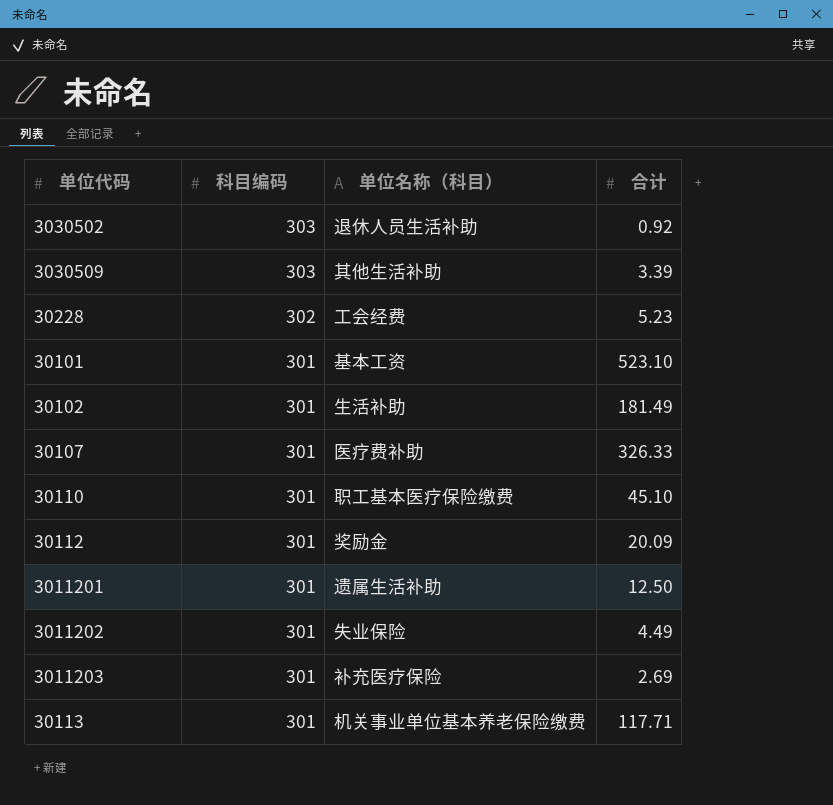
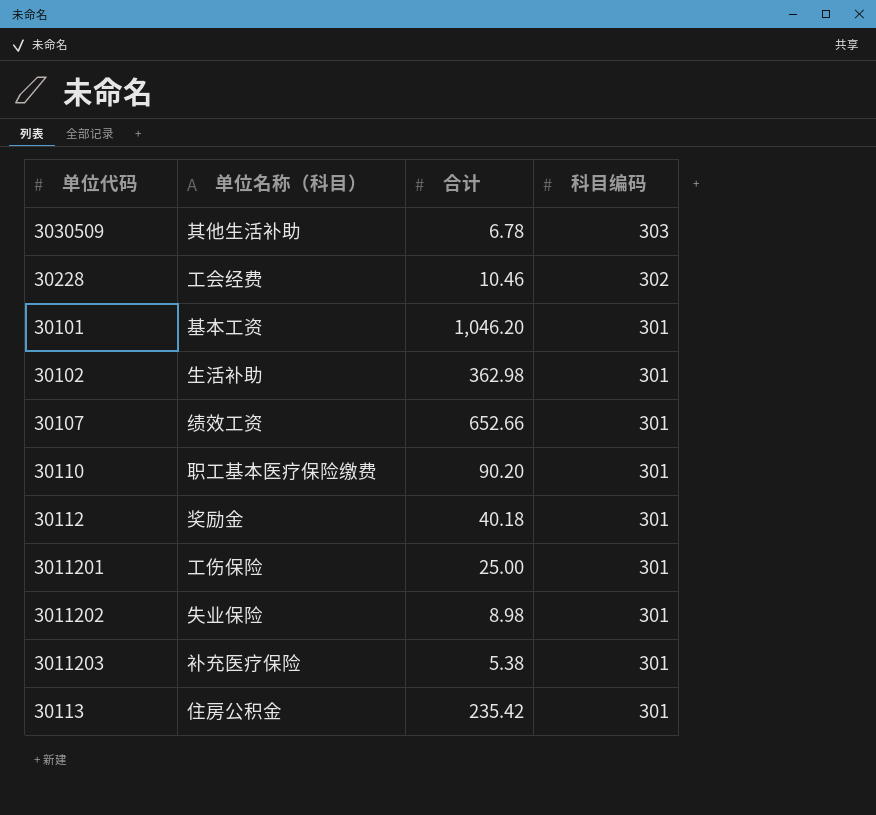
column 科目编码 | position: 2 -> 4
row 3030502: 303 | 退休人员生活补助 | 0.92 -> none
3030509 | 合计: 3.39 -> 6.78
30228 | 合计: 5.23 -> 10.46
30101 | 合计: 523.10 -> 1,046.20
30102 | 合计: 181.49 -> 362.98
30107 | 单位名称（科目）: 医疗费补助 -> 绩效工资
30107 | 合计: 326.33 -> 652.66
30110 | 合计: 45.10 -> 90.20
30112 | 合计: 20.09 -> 40.18
3011201 | 单位名称（科目）: 遗属生活补助 -> 工伤保险
3011201 | 合计: 12.50 -> 25.00
3011202 | 合计: 4.49 -> 8.98
3011203 | 合计: 2.69 -> 5.38
30113 | 单位名称（科目）: 机关事业单位基本养老保险缴费 -> 住房公积金
30113 | 合计: 117.71 -> 235.42

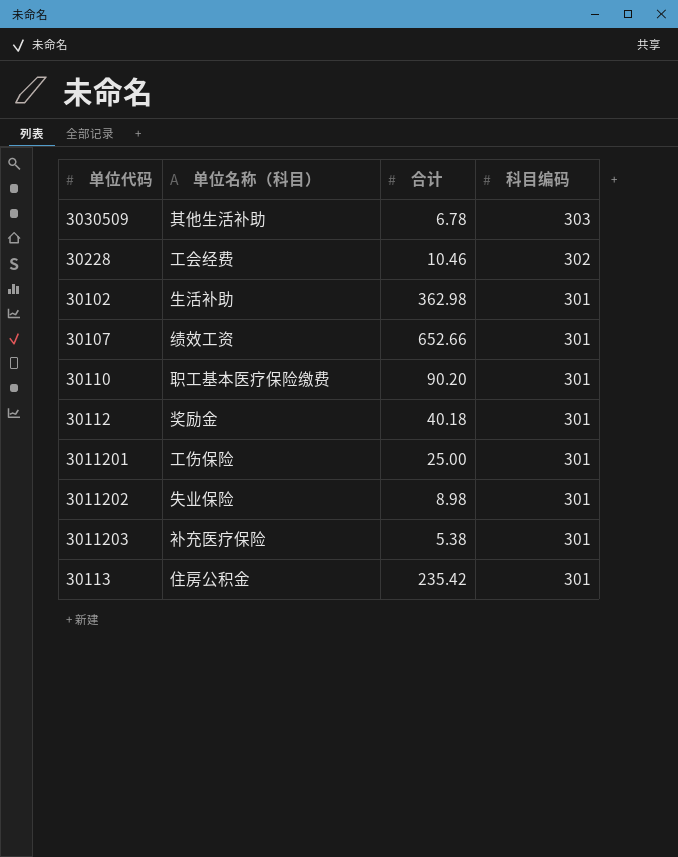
row 30101: 基本工资 | 1,046.20 | 301 -> none

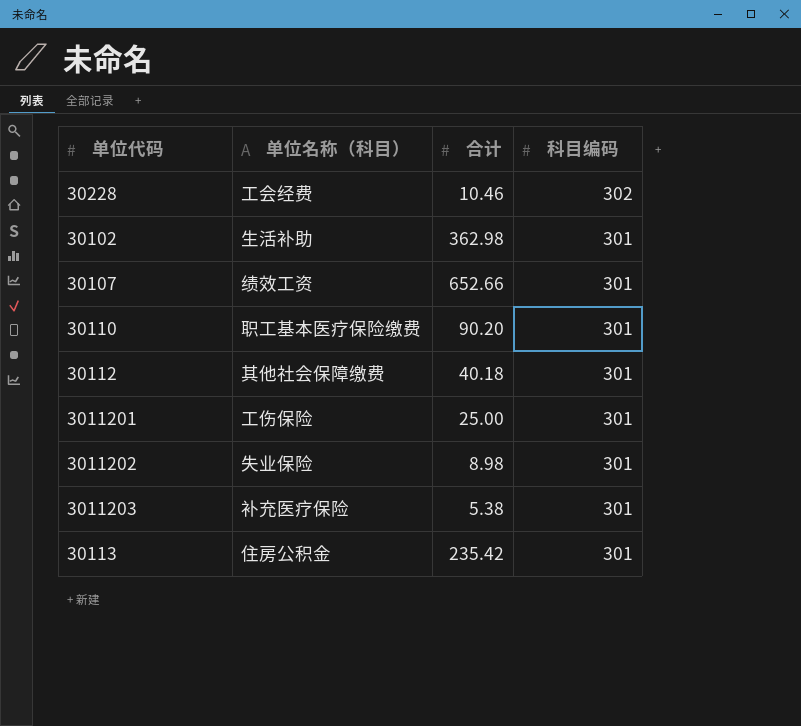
row 3030509: 其他生活补助 | 6.78 | 303 -> none
30112 | 单位名称（科目）: 奖励金 -> 其他社会保障缴费

